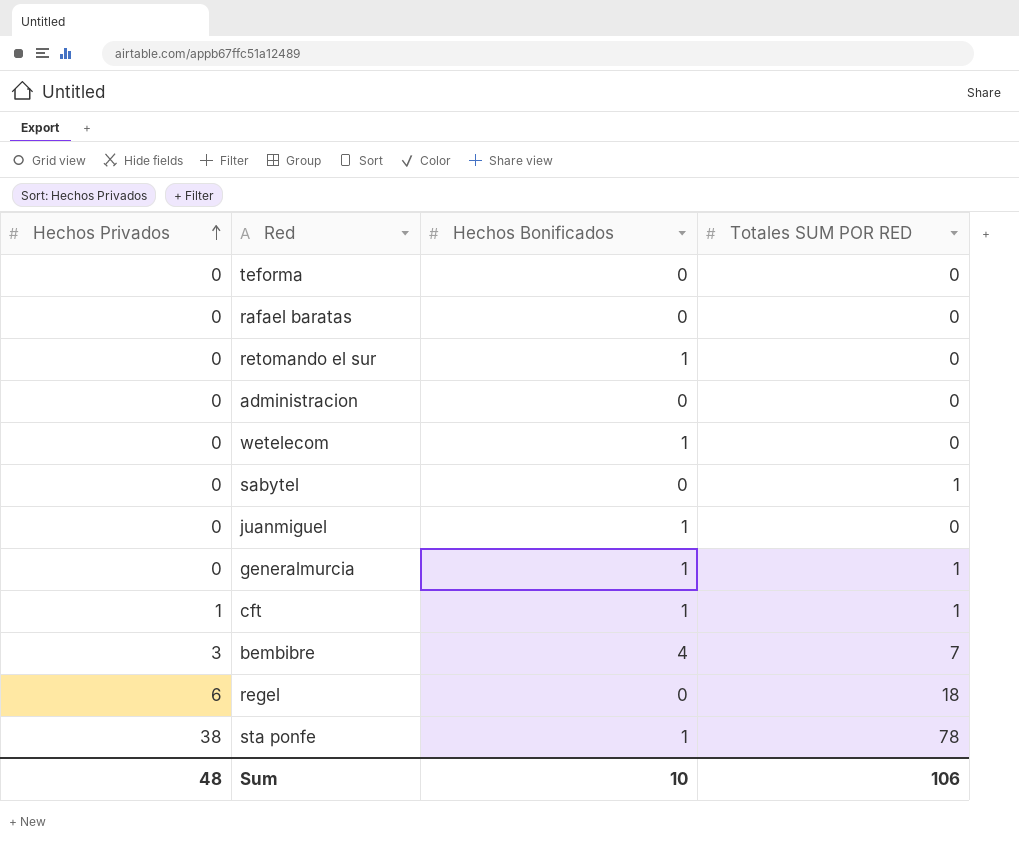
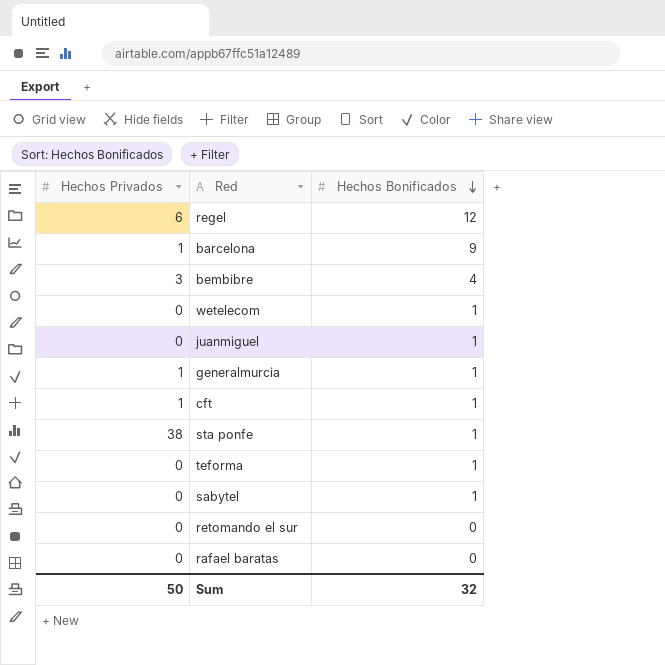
row order: Hechos Privados ascending -> Hechos Bonificados descending
column Totales SUM POR RED | position: 4 -> none
row administracion: 0 | 0 | 0 -> none
regel | Hechos Bonificados: 0 -> 12
row barcelona: none -> 1 | 9
generalmurcia | Hechos Privados: 0 -> 1
teforma | Hechos Bonificados: 0 -> 1
sabytel | Hechos Bonificados: 0 -> 1
retomando el sur | Hechos Bonificados: 1 -> 0
Sum | Hechos Privados: 48 -> 50
Sum | Hechos Bonificados: 10 -> 32

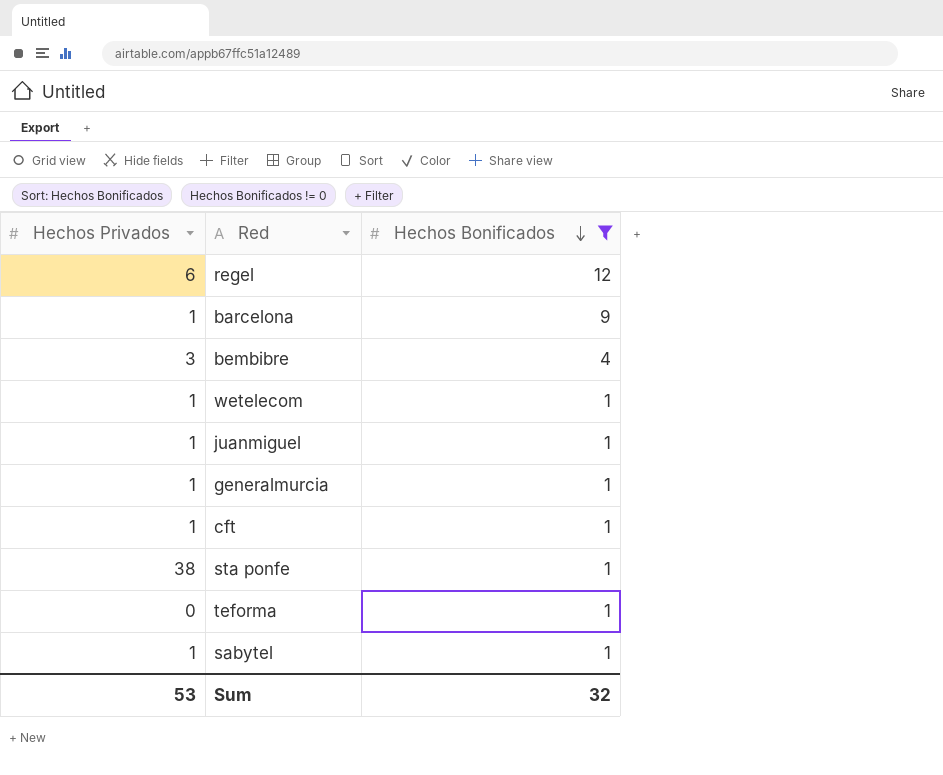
filter: none -> Hechos Bonificados != 0
wetelecom | Hechos Privados: 0 -> 1
juanmiguel | Hechos Privados: 0 -> 1
sabytel | Hechos Privados: 0 -> 1
Sum | Hechos Privados: 50 -> 53

